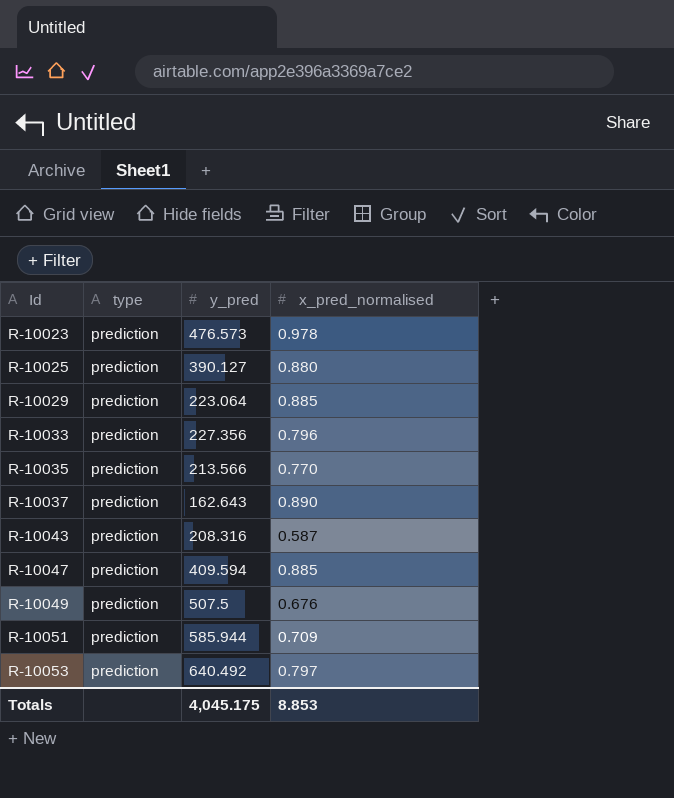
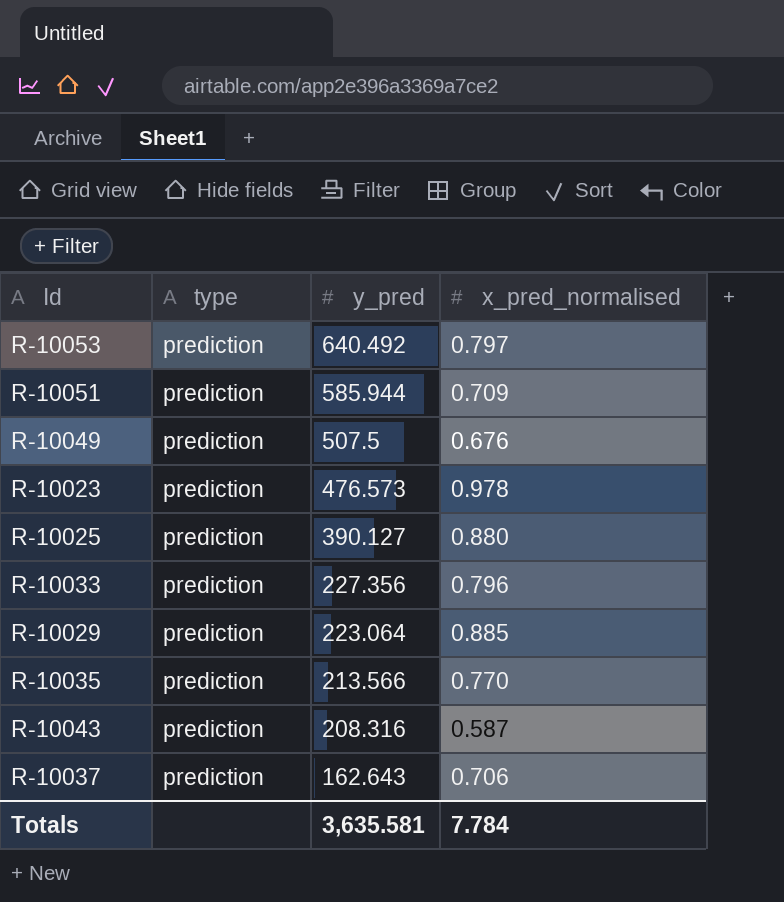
row order: Id ascending -> y_pred descending
row R-10047: prediction | 409.594 | 0.885 -> none
R-10037 | x_pred_normalised: 0.890 -> 0.706
Totals | y_pred: 4,045.175 -> 3,635.581
Totals | x_pred_normalised: 8.853 -> 7.784

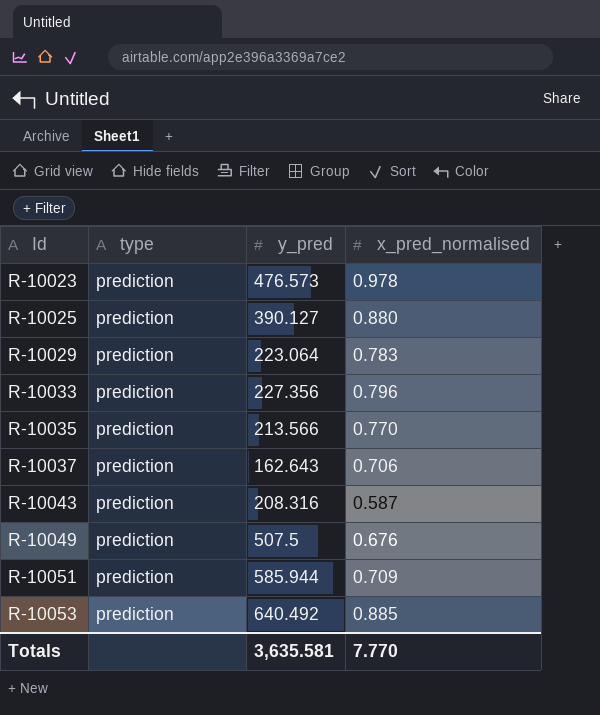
row order: y_pred descending -> Id ascending
R-10029 | x_pred_normalised: 0.885 -> 0.783
R-10053 | x_pred_normalised: 0.797 -> 0.885
Totals | x_pred_normalised: 7.784 -> 7.770

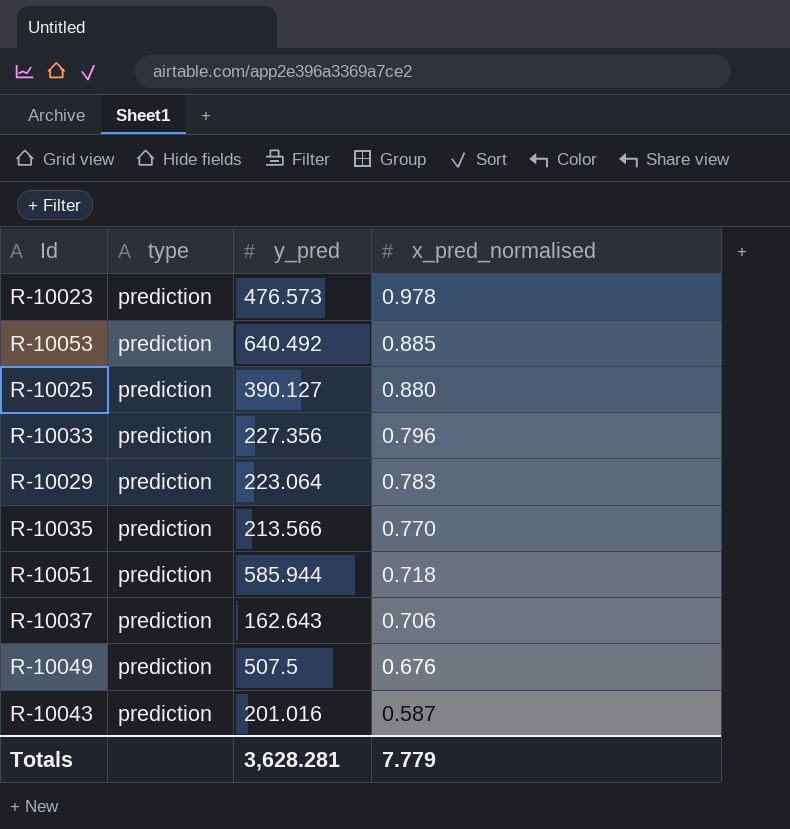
row order: Id ascending -> x_pred_normalised descending
R-10051 | x_pred_normalised: 0.709 -> 0.718
R-10043 | y_pred: 208.316 -> 201.016
Totals | y_pred: 3,635.581 -> 3,628.281
Totals | x_pred_normalised: 7.770 -> 7.779

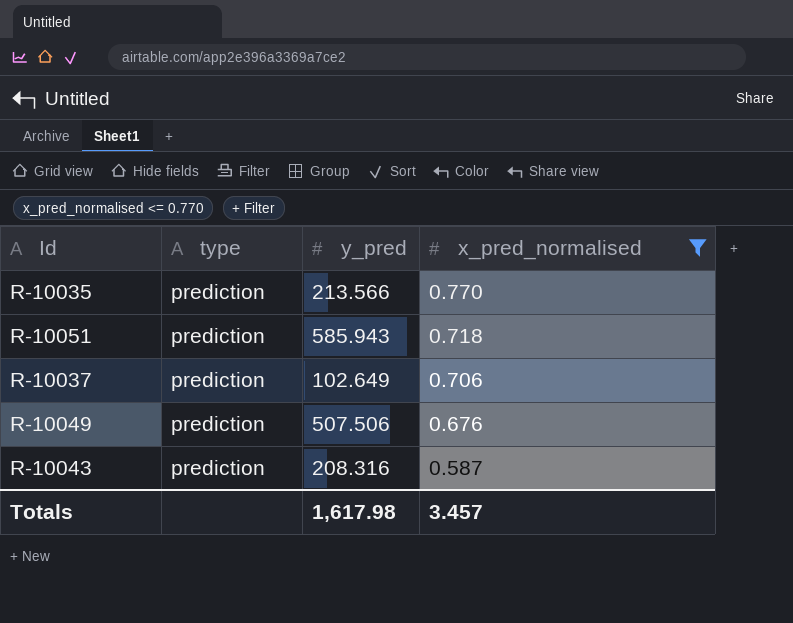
filter: none -> x_pred_normalised <= 0.770
R-10051 | y_pred: 585.944 -> 585.943
R-10037 | y_pred: 162.643 -> 102.649
R-10049 | y_pred: 507.5 -> 507.506
R-10043 | y_pred: 201.016 -> 208.316
Totals | y_pred: 3,628.281 -> 1,617.98
Totals | x_pred_normalised: 7.779 -> 3.457

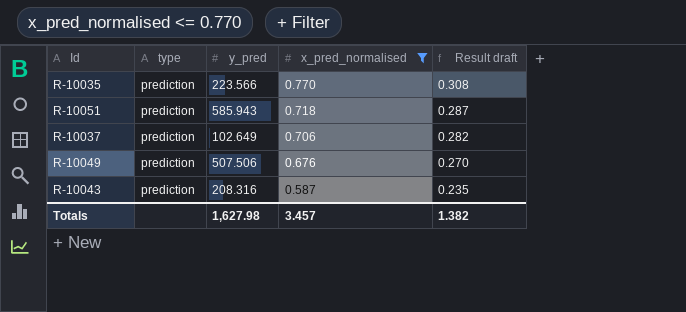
column Result draft | formula: none -> [x_pred_normalised] * 0.4
R-10035 | y_pred: 213.566 -> 223.566
Totals | y_pred: 1,617.98 -> 1,627.98

